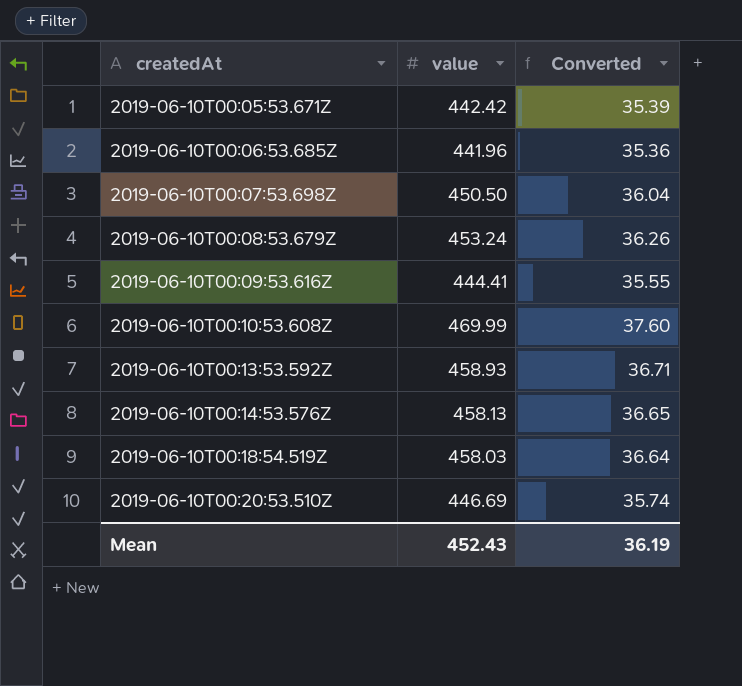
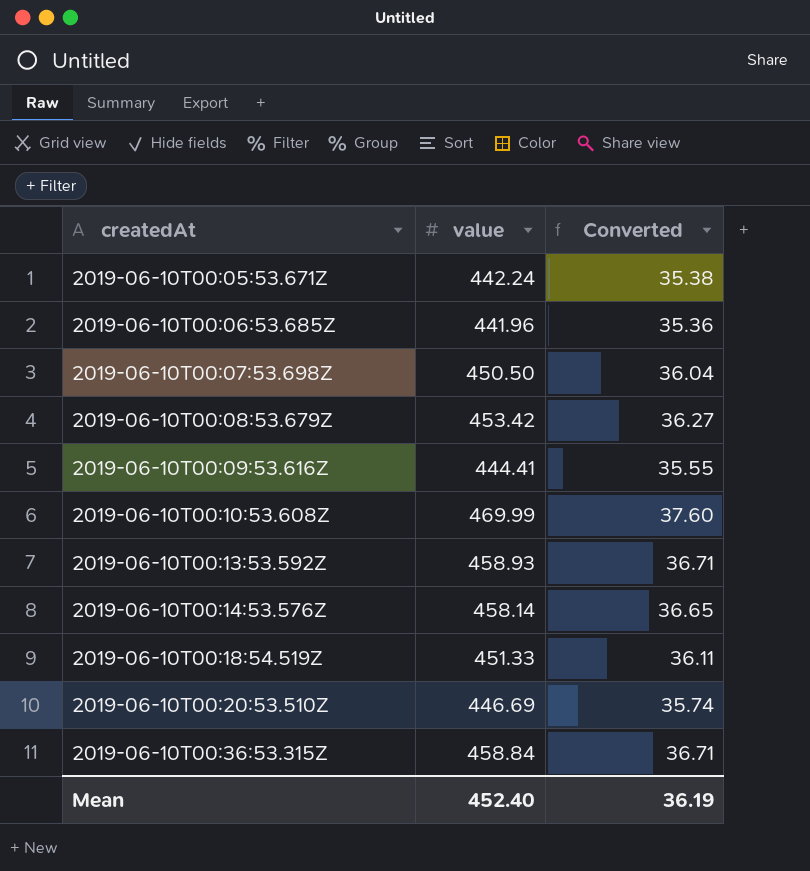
2019-06-10T00:05:53.671Z | value: 442.42 -> 442.24
2019-06-10T00:05:53.671Z | Converted: 35.39 -> 35.38
2019-06-10T00:08:53.679Z | value: 453.24 -> 453.42
2019-06-10T00:08:53.679Z | Converted: 36.26 -> 36.27
2019-06-10T00:14:53.576Z | value: 458.13 -> 458.14
2019-06-10T00:18:54.519Z | value: 458.03 -> 451.33
2019-06-10T00:18:54.519Z | Converted: 36.64 -> 36.11
row 2019-06-10T00:36:53.315Z: none -> 458.84 | 36.71
Mean | value: 452.43 -> 452.40

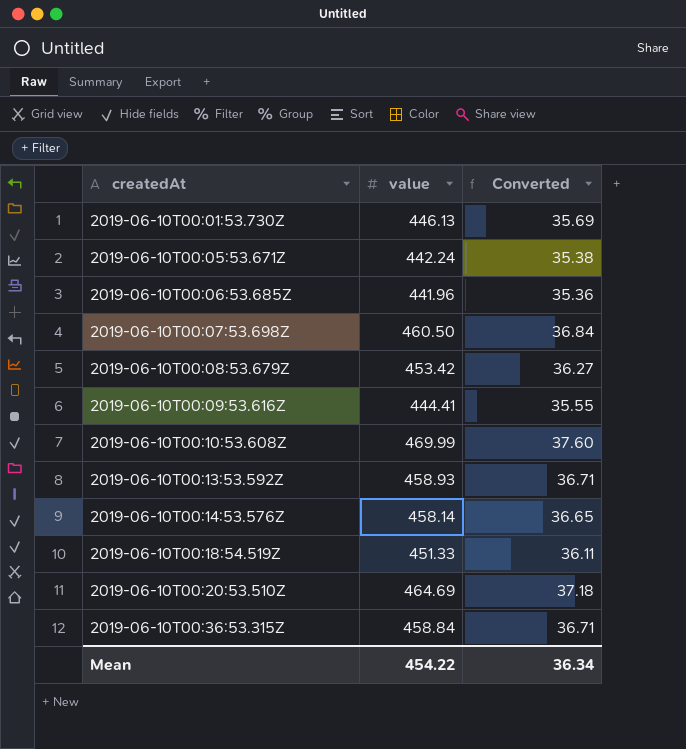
row 2019-06-10T00:01:53.730Z: none -> 446.13 | 35.69
2019-06-10T00:07:53.698Z | value: 450.50 -> 460.50
2019-06-10T00:07:53.698Z | Converted: 36.04 -> 36.84
2019-06-10T00:20:53.510Z | value: 446.69 -> 464.69
2019-06-10T00:20:53.510Z | Converted: 35.74 -> 37.18
Mean | value: 452.40 -> 454.22
Mean | Converted: 36.19 -> 36.34

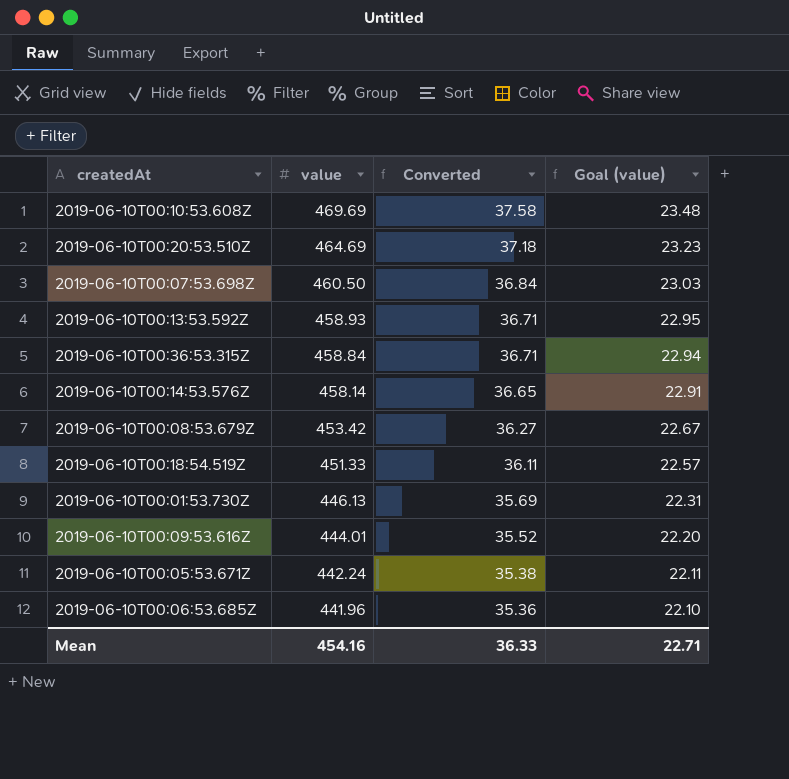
row order: createdAt ascending -> value descending
column Goal (value) | formula: none -> [value] * 0.05
2019-06-10T00:10:53.608Z | value: 469.99 -> 469.69
2019-06-10T00:10:53.608Z | Converted: 37.60 -> 37.58
2019-06-10T00:09:53.616Z | value: 444.41 -> 444.01
2019-06-10T00:09:53.616Z | Converted: 35.55 -> 35.52
Mean | value: 454.22 -> 454.16
Mean | Converted: 36.34 -> 36.33

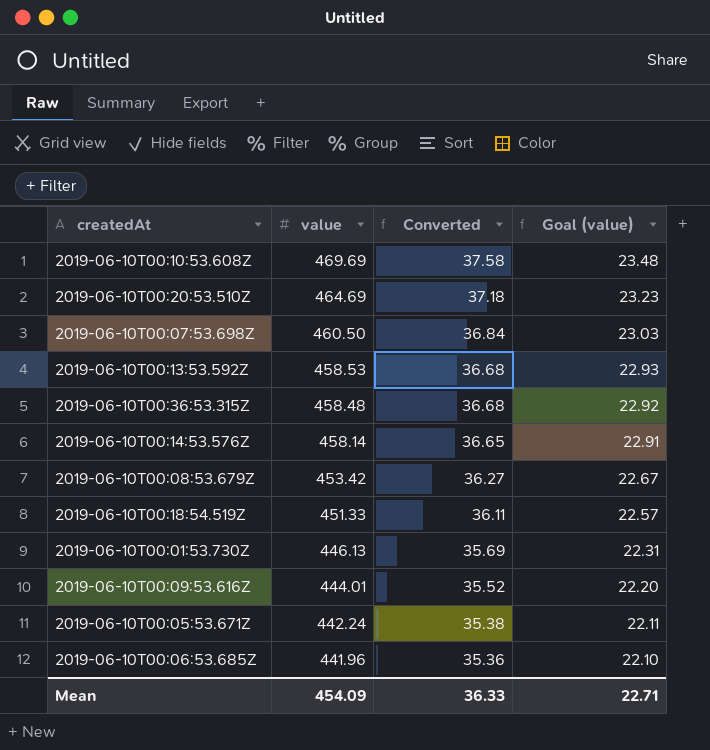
2019-06-10T00:13:53.592Z | value: 458.93 -> 458.53
2019-06-10T00:13:53.592Z | Converted: 36.71 -> 36.68
2019-06-10T00:13:53.592Z | Goal (value): 22.95 -> 22.93
2019-06-10T00:36:53.315Z | value: 458.84 -> 458.48
2019-06-10T00:36:53.315Z | Converted: 36.71 -> 36.68
2019-06-10T00:36:53.315Z | Goal (value): 22.94 -> 22.92
Mean | value: 454.16 -> 454.09

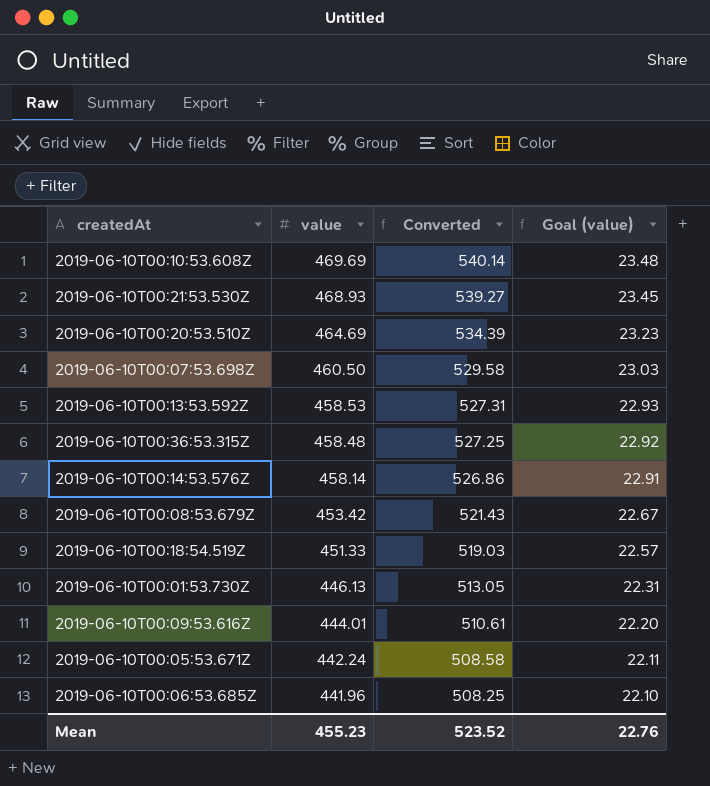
column Converted | formula: [value] * 0.08 -> [value] * 1.15
row 2019-06-10T00:21:53.530Z: none -> 468.93 | 539.27 | 23.45
Mean | value: 454.09 -> 455.23
Mean | Converted: 36.33 -> 523.52
Mean | Goal (value): 22.71 -> 22.76

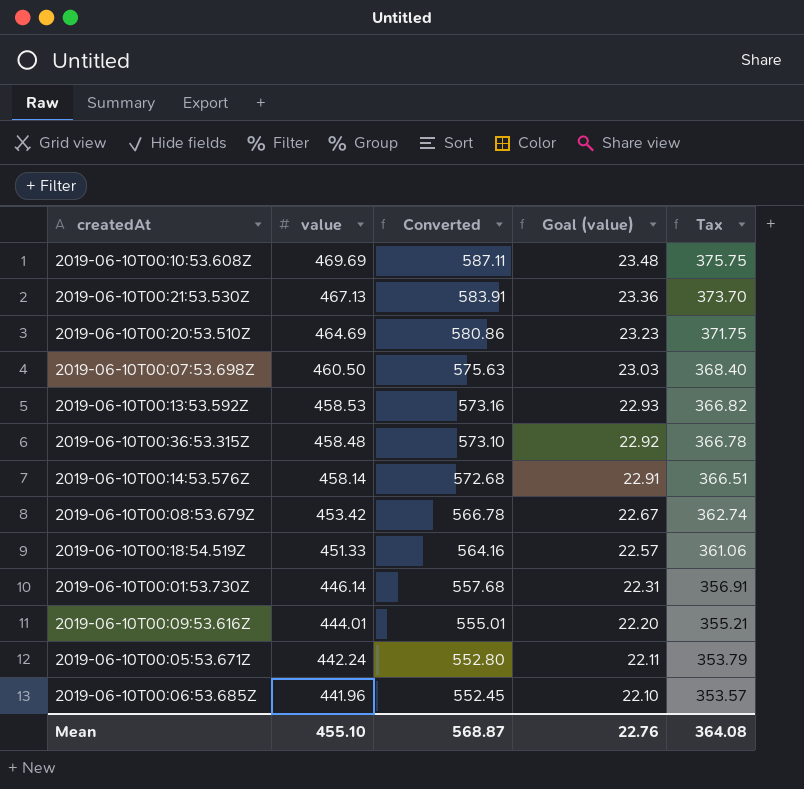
column Converted | formula: [value] * 1.15 -> [value] * 1.25
column Tax | formula: none -> [value] * 0.8
2019-06-10T00:21:53.530Z | value: 468.93 -> 467.13
2019-06-10T00:21:53.530Z | Goal (value): 23.45 -> 23.36
2019-06-10T00:01:53.730Z | value: 446.13 -> 446.14
Mean | value: 455.23 -> 455.10
Mean | Converted: 523.52 -> 568.87

